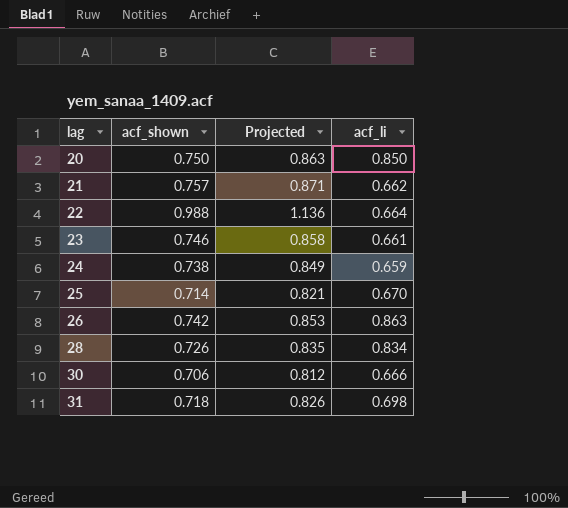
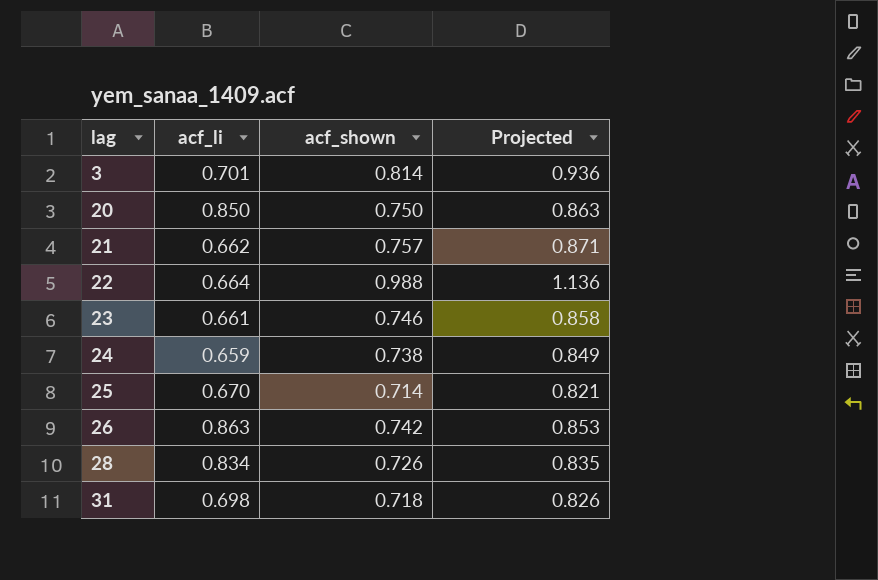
column acf_li | position: 4 -> 2
row 30: 0.706 | 0.812 | 0.666 -> none
row 3: none -> 0.701 | 0.814 | 0.936

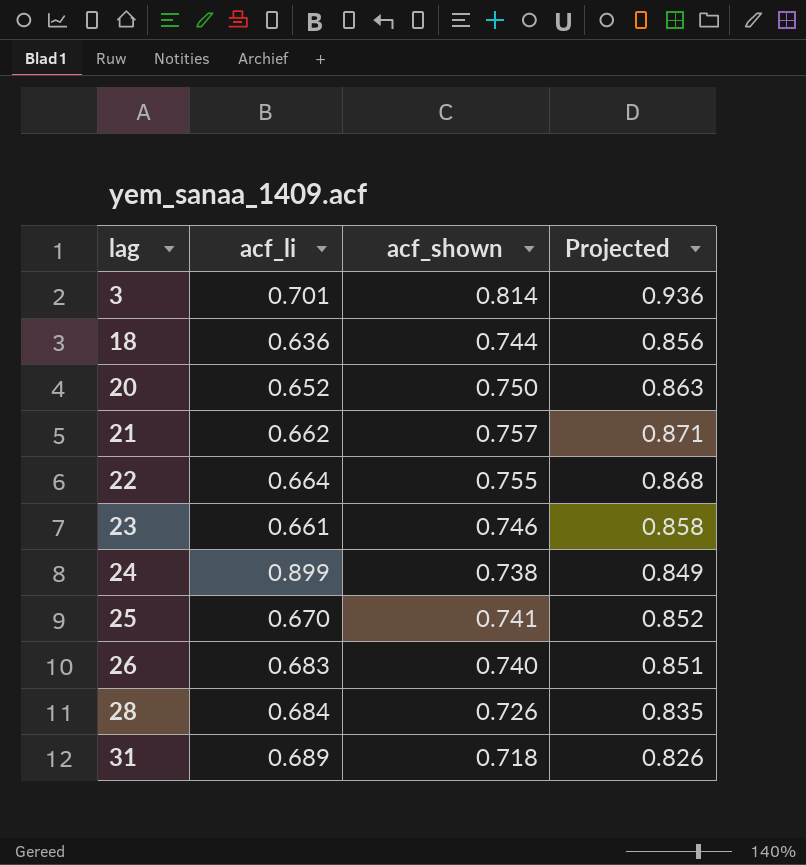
row 18: none -> 0.636 | 0.744 | 0.856
20 | acf_li: 0.850 -> 0.652
22 | acf_shown: 0.988 -> 0.755
22 | Projected: 1.136 -> 0.868
24 | acf_li: 0.659 -> 0.899
25 | acf_shown: 0.714 -> 0.741
25 | Projected: 0.821 -> 0.852
26 | acf_li: 0.863 -> 0.683
26 | acf_shown: 0.742 -> 0.740
26 | Projected: 0.853 -> 0.851
28 | acf_li: 0.834 -> 0.684
31 | acf_li: 0.698 -> 0.689

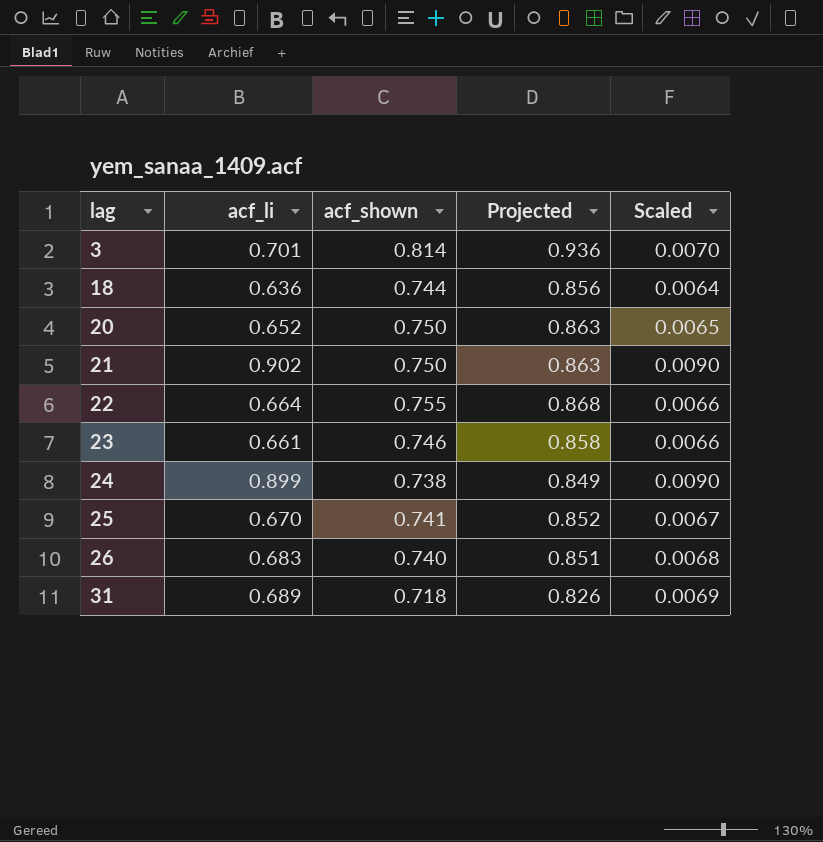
column Scaled | formula: none -> [acf_li] * 0.01
row 28: 0.684 | 0.726 | 0.835 -> none
21 | acf_li: 0.662 -> 0.902
21 | acf_shown: 0.757 -> 0.750
21 | Projected: 0.871 -> 0.863

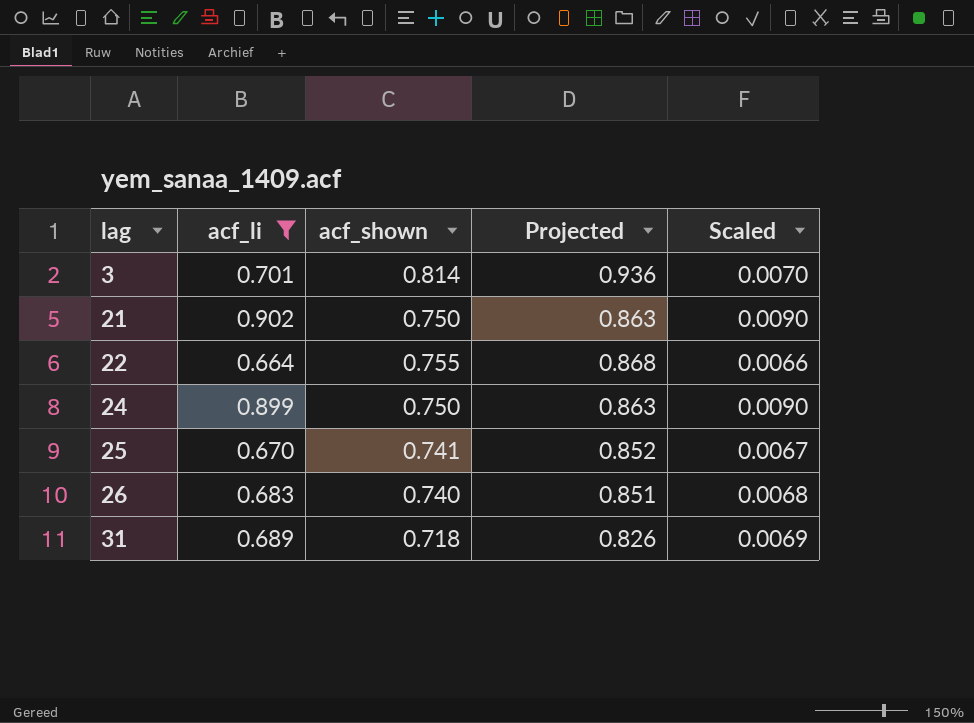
filter: none -> acf_li >= 0.664
24 | acf_shown: 0.738 -> 0.750
24 | Projected: 0.849 -> 0.863

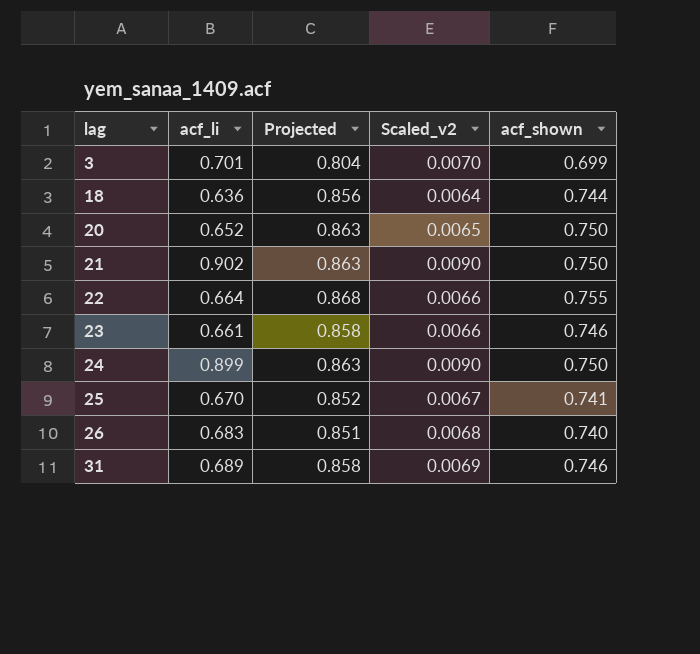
filter: acf_li >= 0.664 -> none
column name: Scaled -> Scaled_v2
column acf_shown | position: 3 -> 5
3 | Projected: 0.936 -> 0.804
3 | acf_shown: 0.814 -> 0.699
31 | Projected: 0.826 -> 0.858
31 | acf_shown: 0.718 -> 0.746

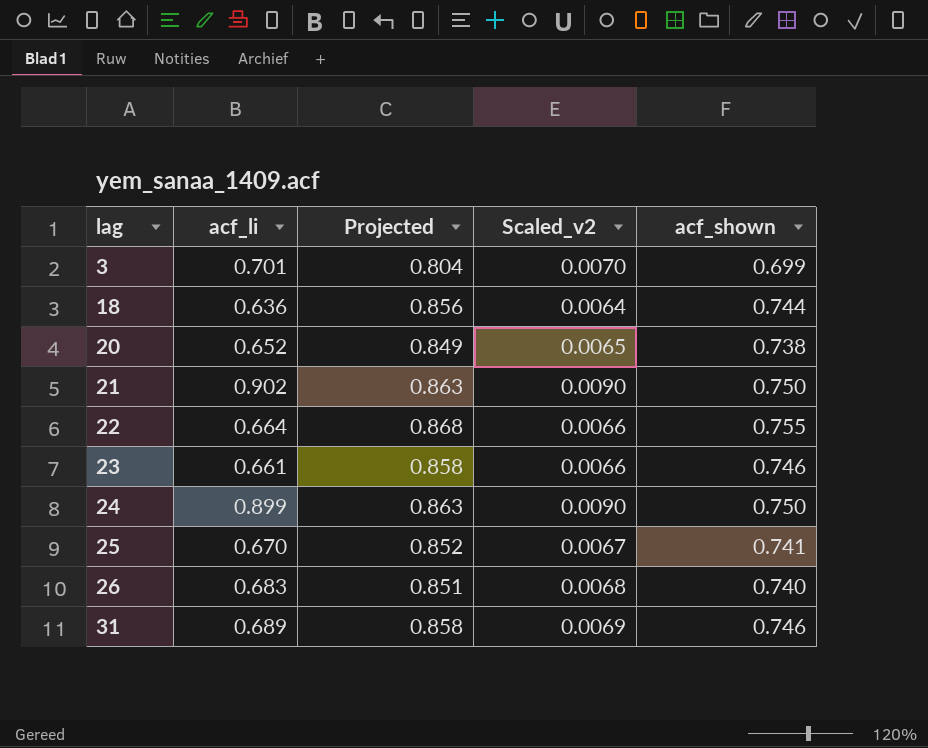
20 | Projected: 0.863 -> 0.849
20 | acf_shown: 0.750 -> 0.738

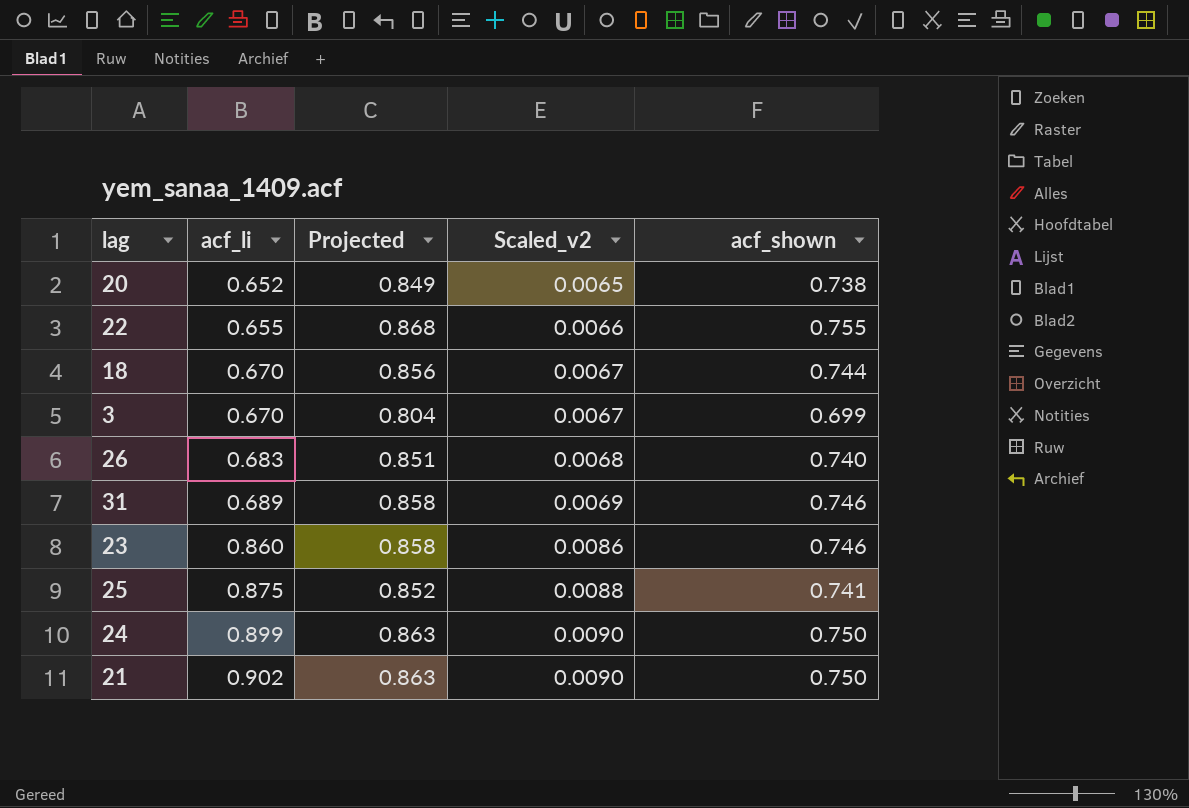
row order: lag ascending -> acf_li ascending
22 | acf_li: 0.664 -> 0.655
18 | acf_li: 0.636 -> 0.670
18 | Scaled_v2: 0.0064 -> 0.0067
3 | acf_li: 0.701 -> 0.670
3 | Scaled_v2: 0.0070 -> 0.0067
23 | acf_li: 0.661 -> 0.860
23 | Scaled_v2: 0.0066 -> 0.0086
25 | acf_li: 0.670 -> 0.875
25 | Scaled_v2: 0.0067 -> 0.0088

